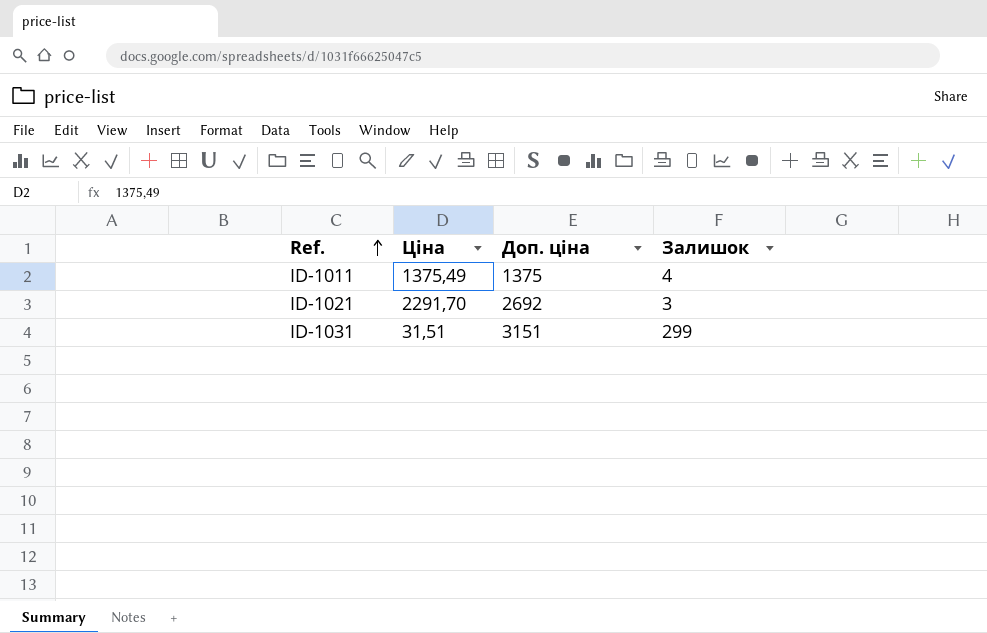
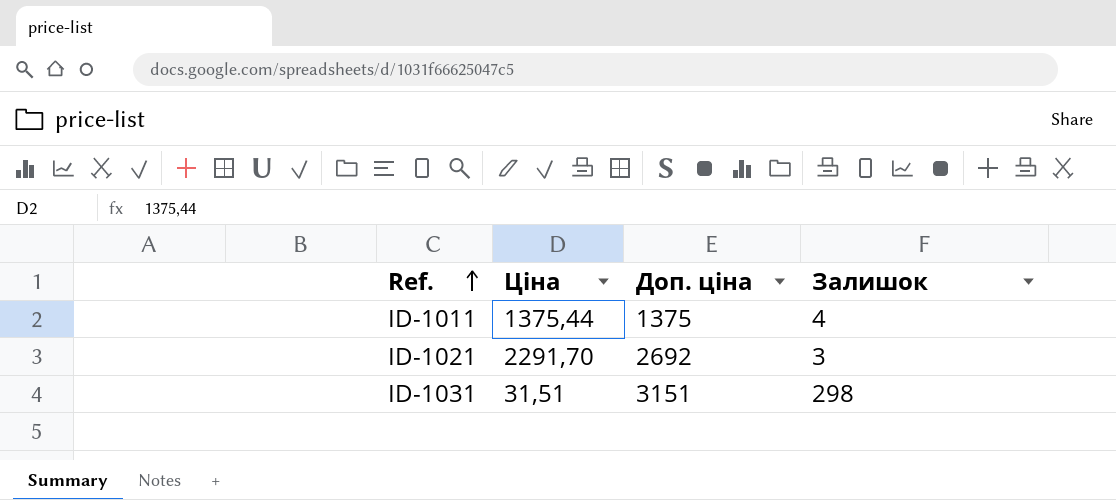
ID-1011 | Ціна: 1375,49 -> 1375,44
ID-1031 | Залишок: 299 -> 298

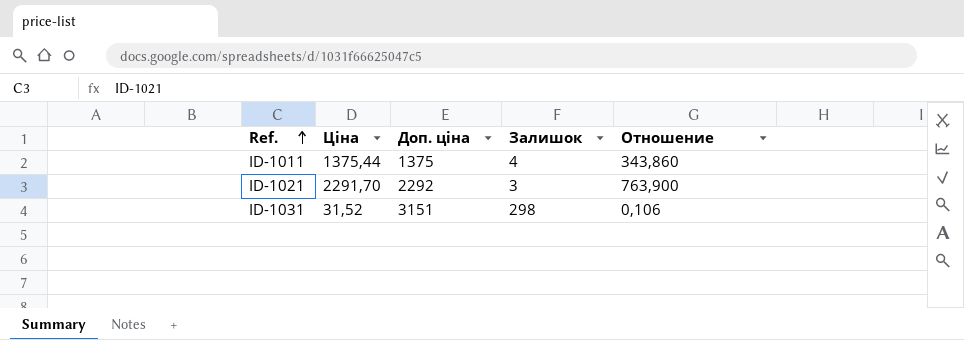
column Отношение | formula: none -> [Ціна] / [Залишок]
ID-1021 | Доп. ціна: 2692 -> 2292
ID-1031 | Ціна: 31,51 -> 31,52

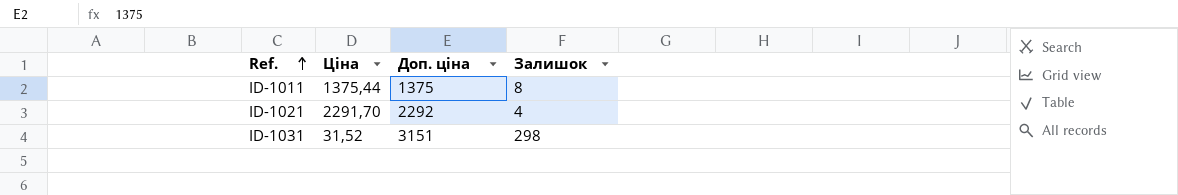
column Отношение | formula: [Ціна] / [Залишок] -> none
ID-1011 | Залишок: 4 -> 8
ID-1021 | Залишок: 3 -> 4

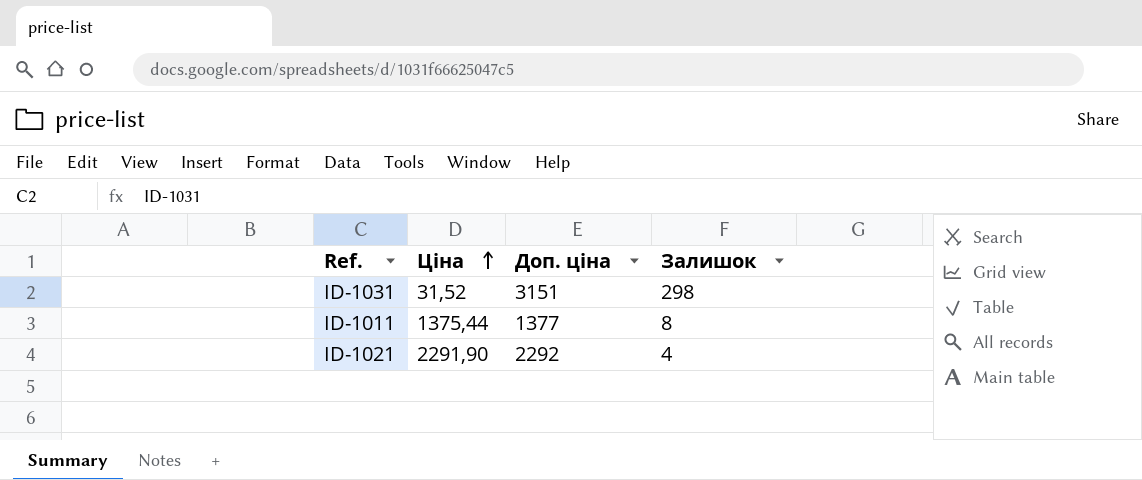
row order: Ref. ascending -> Ціна ascending
ID-1011 | Доп. ціна: 1375 -> 1377
ID-1021 | Ціна: 2291,70 -> 2291,90

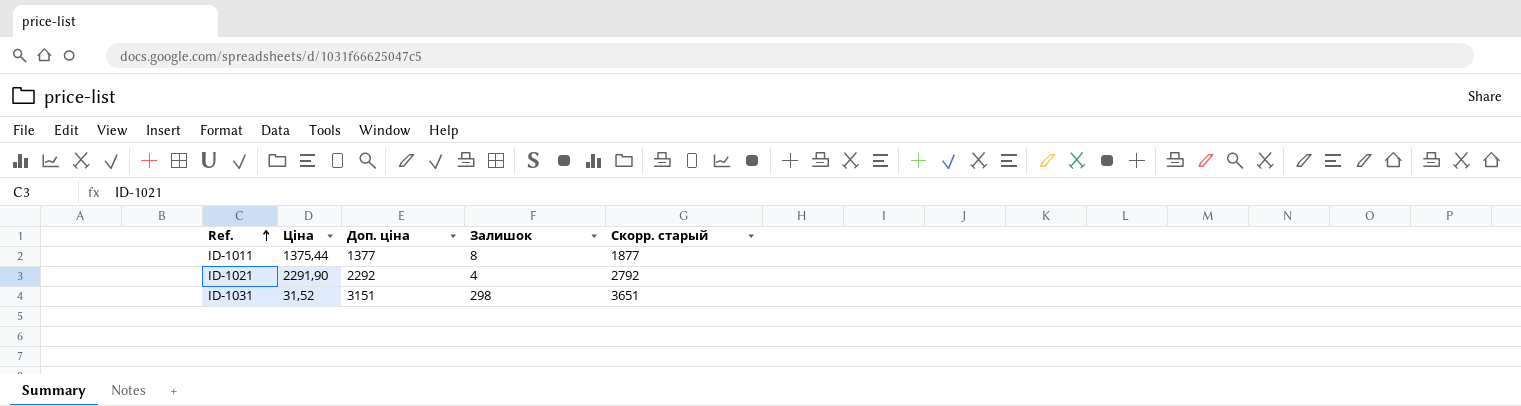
row order: Ціна ascending -> Ref. ascending
column Скорр. старый | formula: none -> [Доп. ціна] + 500

